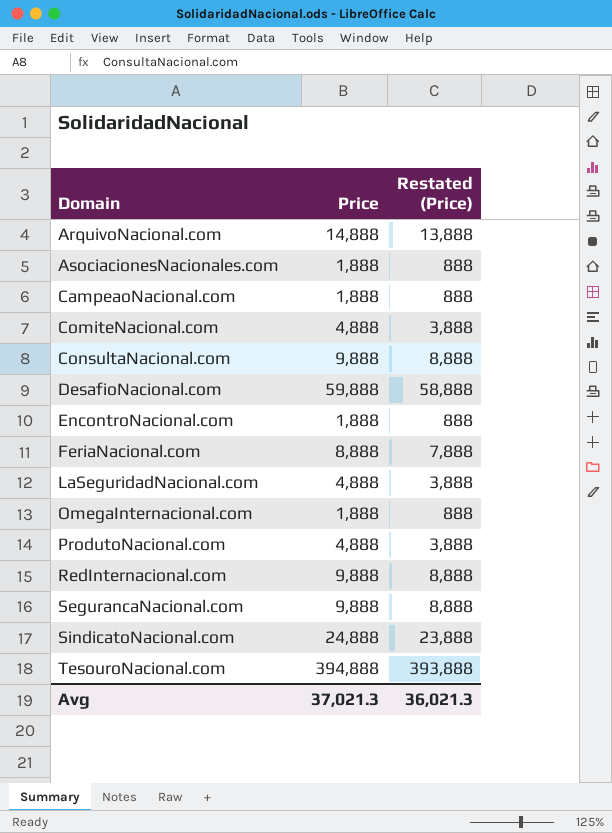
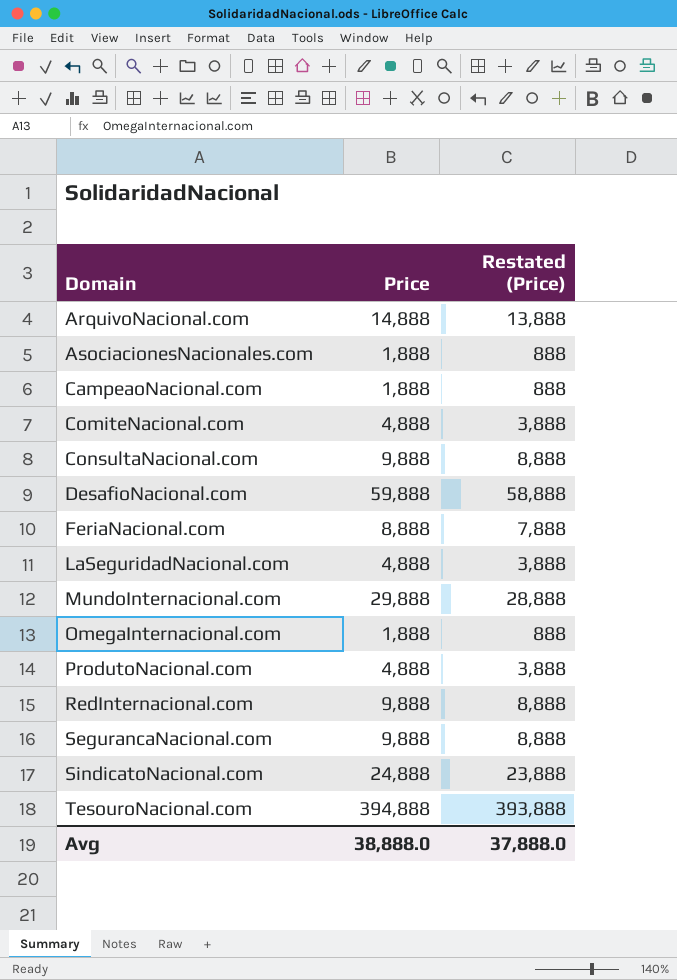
row EncontroNacional.com: 1,888 | 888 -> none
row MundoInternacional.com: none -> 29,888 | 28,888
Avg | Price: 37,021.3 -> 38,888.0
Avg | Restated (Price): 36,021.3 -> 37,888.0

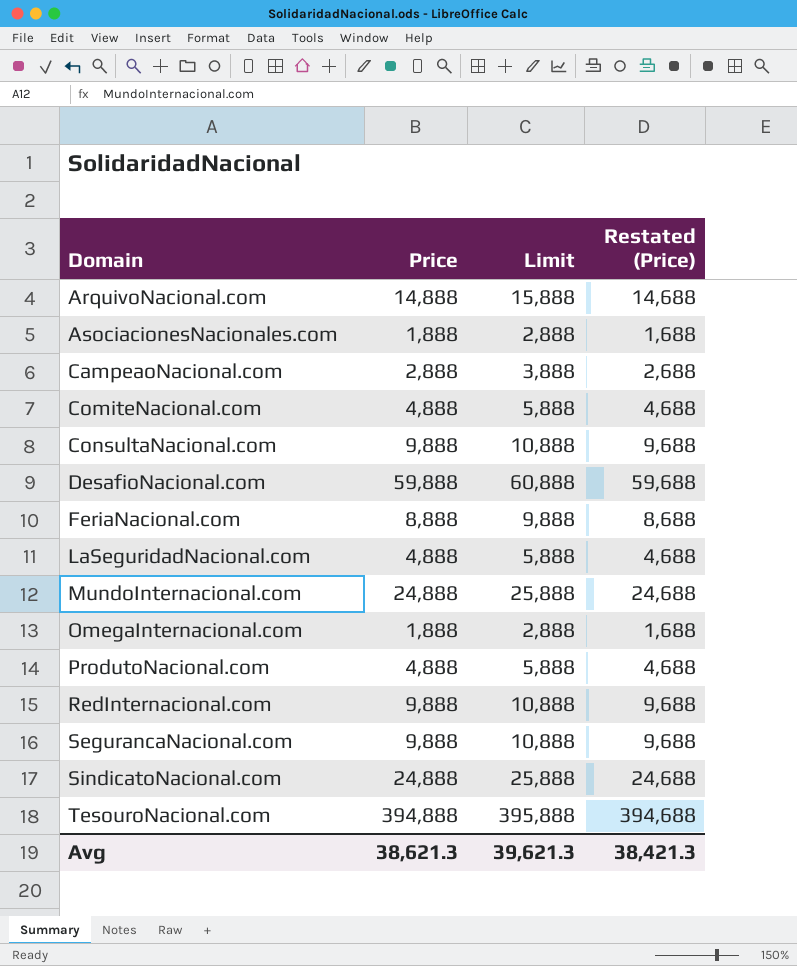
column Limit | formula: none -> [Price] + 1000
column Restated (Price) | formula: [Price] - 1000 -> [Price] - 200
CampeaoNacional.com | Price: 1,888 -> 2,888
MundoInternacional.com | Price: 29,888 -> 24,888
Avg | Price: 38,888.0 -> 38,621.3
Avg | Restated (Price): 37,888.0 -> 38,421.3

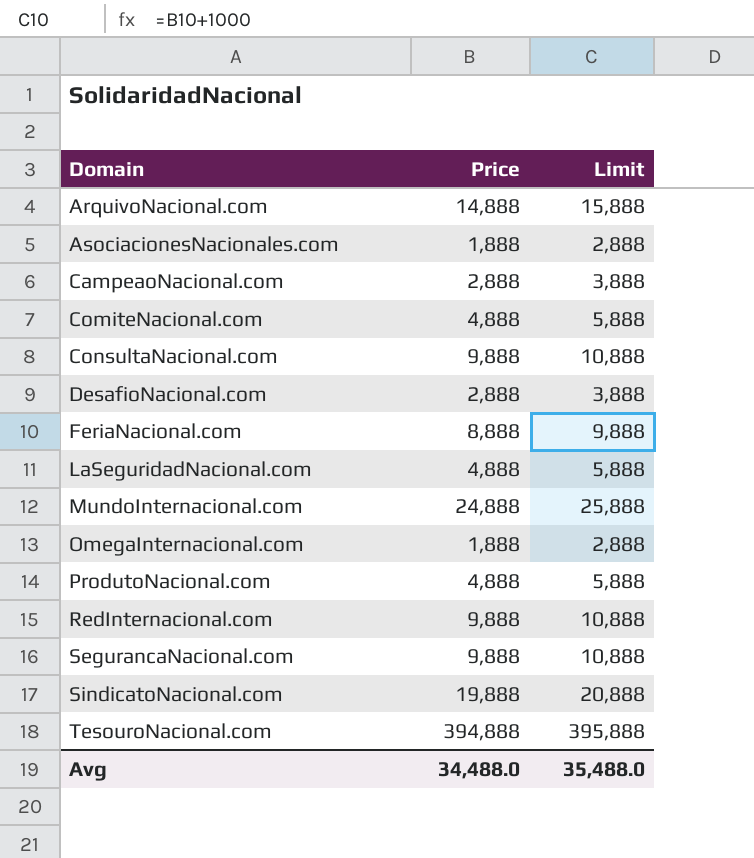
column Restated (Price) | formula: [Price] - 200 -> none
DesafioNacional.com | Price: 59,888 -> 2,888
DesafioNacional.com | Limit: 60,888 -> 3,888
SindicatoNacional.com | Price: 24,888 -> 19,888
SindicatoNacional.com | Limit: 25,888 -> 20,888
Avg | Price: 38,621.3 -> 34,488.0
Avg | Limit: 39,621.3 -> 35,488.0

